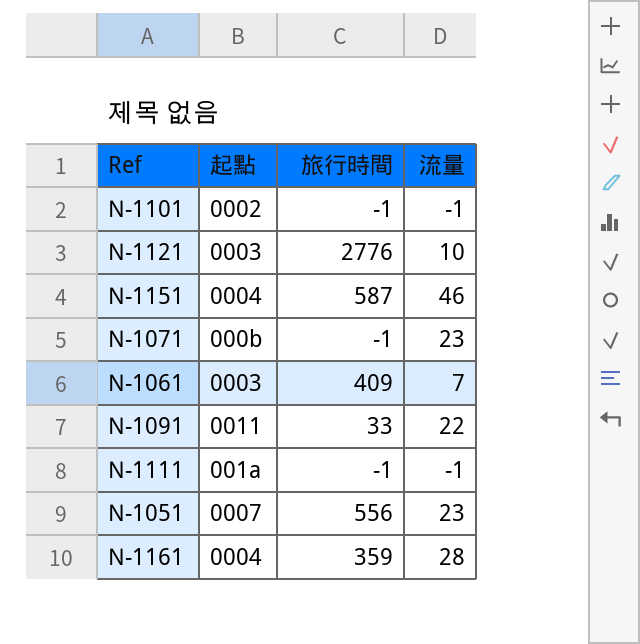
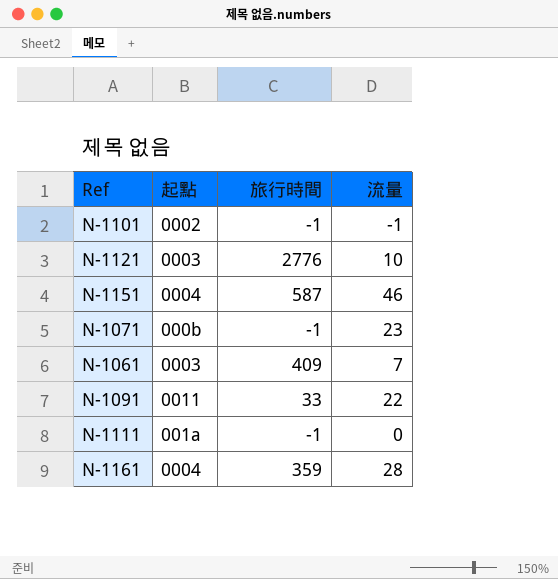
row N-1051: 0007 | 556 | 23 -> none
N-1111 | 流量: -1 -> 0

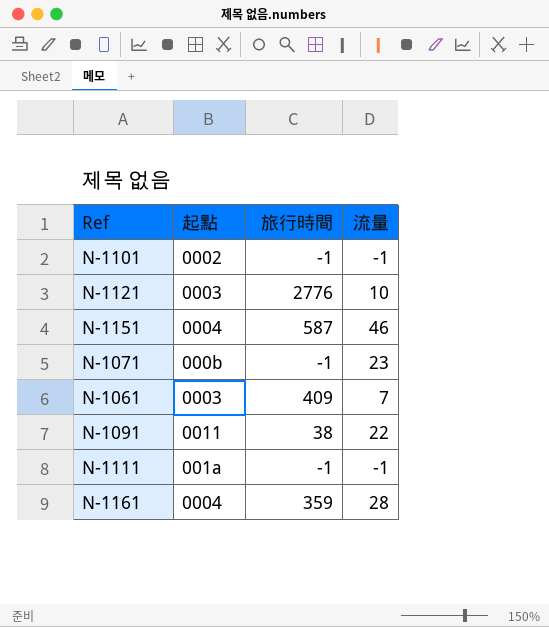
N-1091 | 旅行時間: 33 -> 38
N-1111 | 流量: 0 -> -1

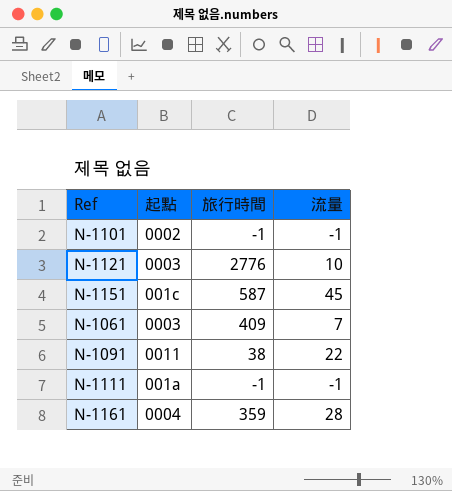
row N-1071: 000b | -1 | 23 -> none
N-1151 | 起點: 0004 -> 001c
N-1151 | 流量: 46 -> 45

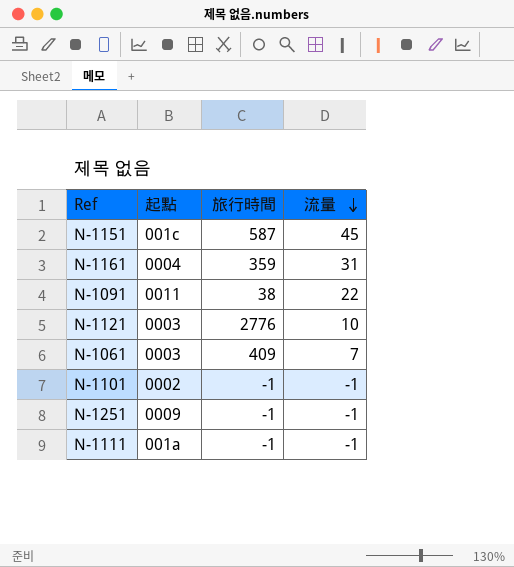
row order: none -> 流量 descending
N-1161 | 流量: 28 -> 31
row N-1251: none -> 0009 | -1 | -1

